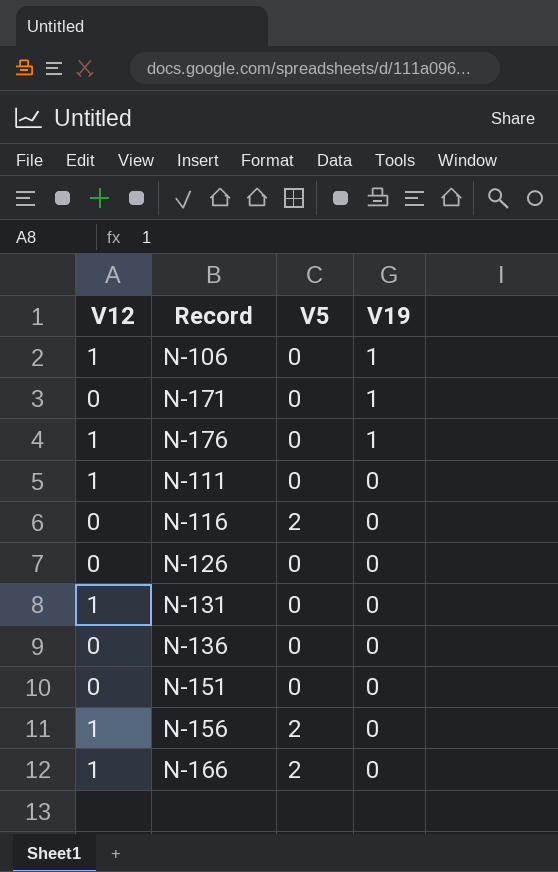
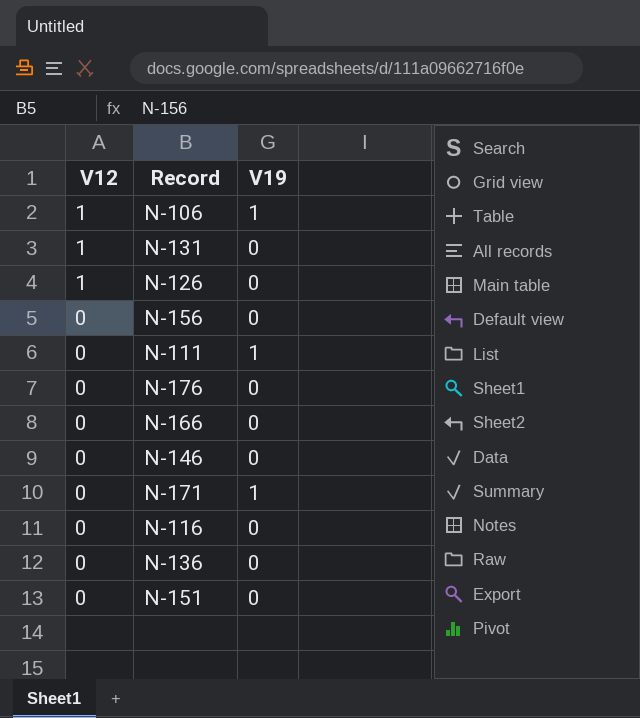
row order: V19 descending -> V12 descending
column V5 | position: 3 -> none
N-126 | V12: 0 -> 1
N-156 | V12: 1 -> 0
N-111 | V12: 1 -> 0
N-111 | V19: 0 -> 1
N-176 | V12: 1 -> 0
N-176 | V19: 1 -> 0
N-166 | V12: 1 -> 0
row N-146: none -> 0 | 0

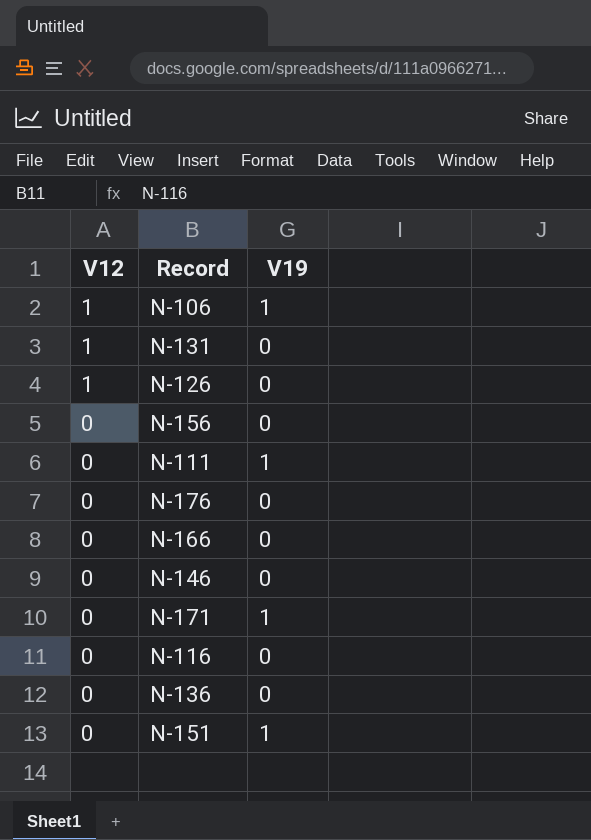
N-151 | V19: 0 -> 1

